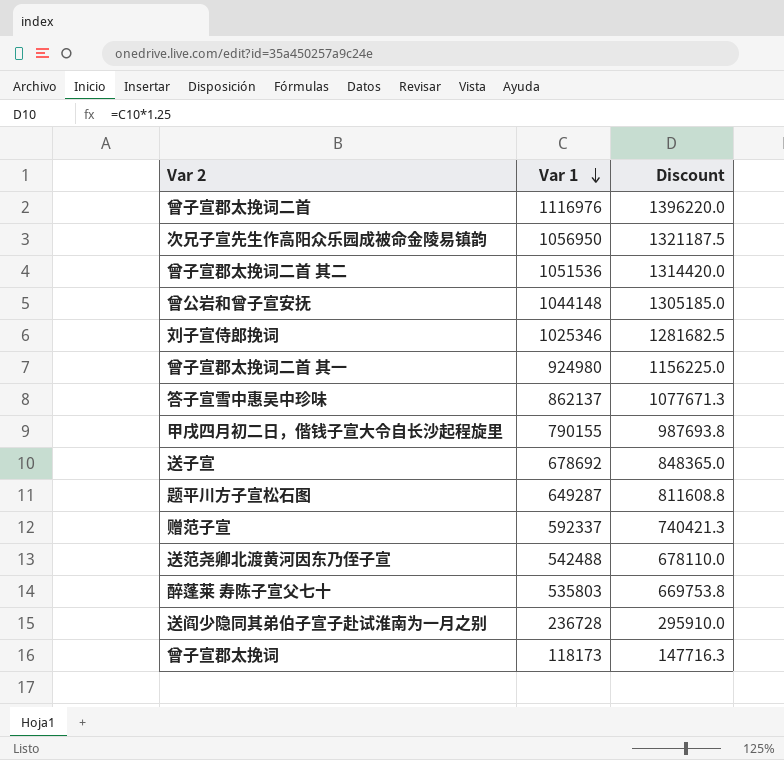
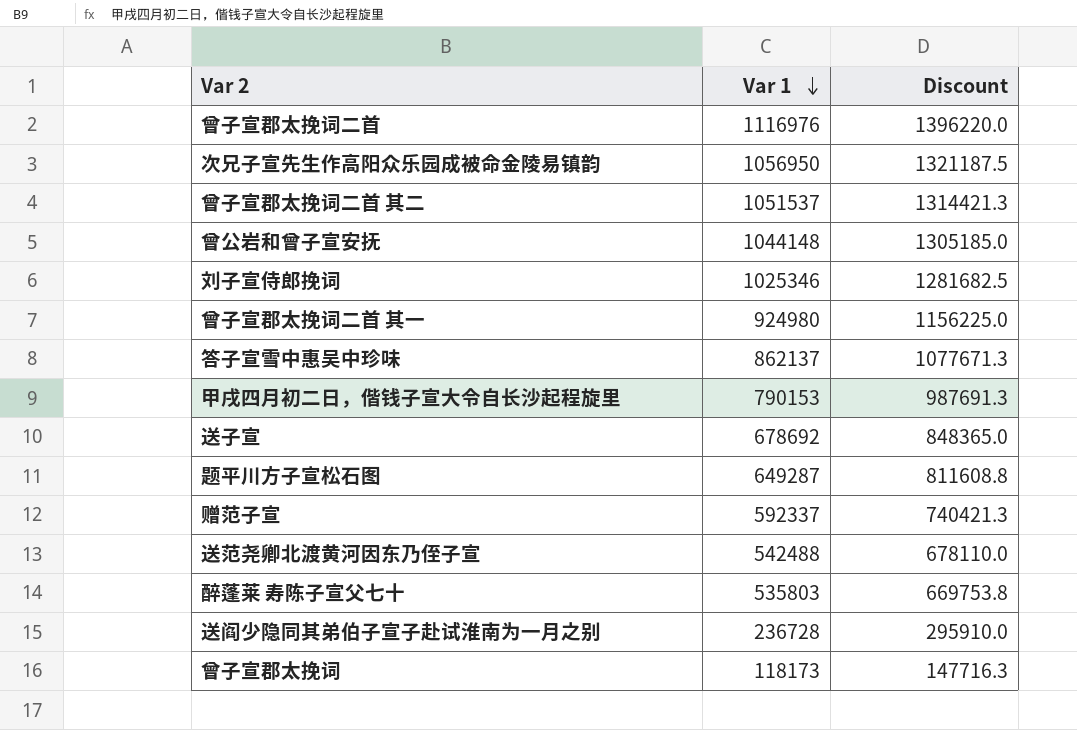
曾子宣郡太挽词二首 其二 | Var 1: 1051536 -> 1051537
曾子宣郡太挽词二首 其二 | Discount: 1314420.0 -> 1314421.3
甲戌四月初二日，偕钱子宣大令自长沙起程旋里 | Var 1: 790155 -> 790153
甲戌四月初二日，偕钱子宣大令自长沙起程旋里 | Discount: 987693.8 -> 987691.3

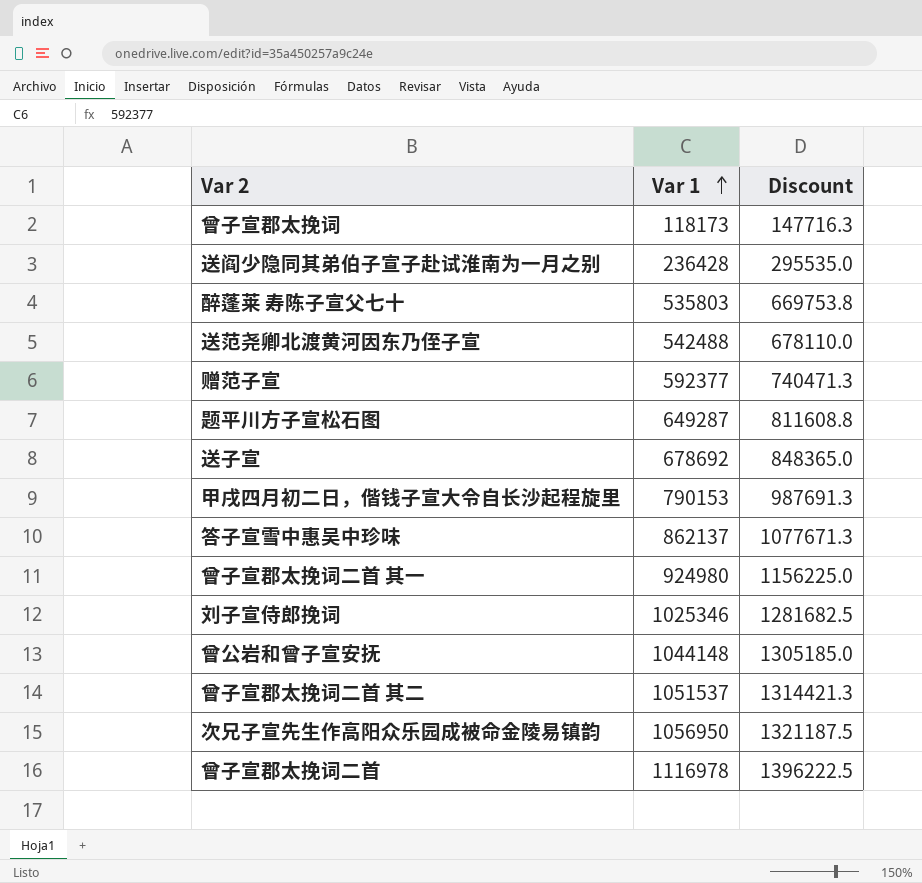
row order: Var 1 descending -> Var 1 ascending
送阎少隐同其弟伯子宣子赴试淮南为一月之别 | Var 1: 236728 -> 236428
送阎少隐同其弟伯子宣子赴试淮南为一月之别 | Discount: 295910.0 -> 295535.0
赠范子宣 | Var 1: 592337 -> 592377
赠范子宣 | Discount: 740421.3 -> 740471.3
曾子宣郡太挽词二首 | Var 1: 1116976 -> 1116978
曾子宣郡太挽词二首 | Discount: 1396220.0 -> 1396222.5

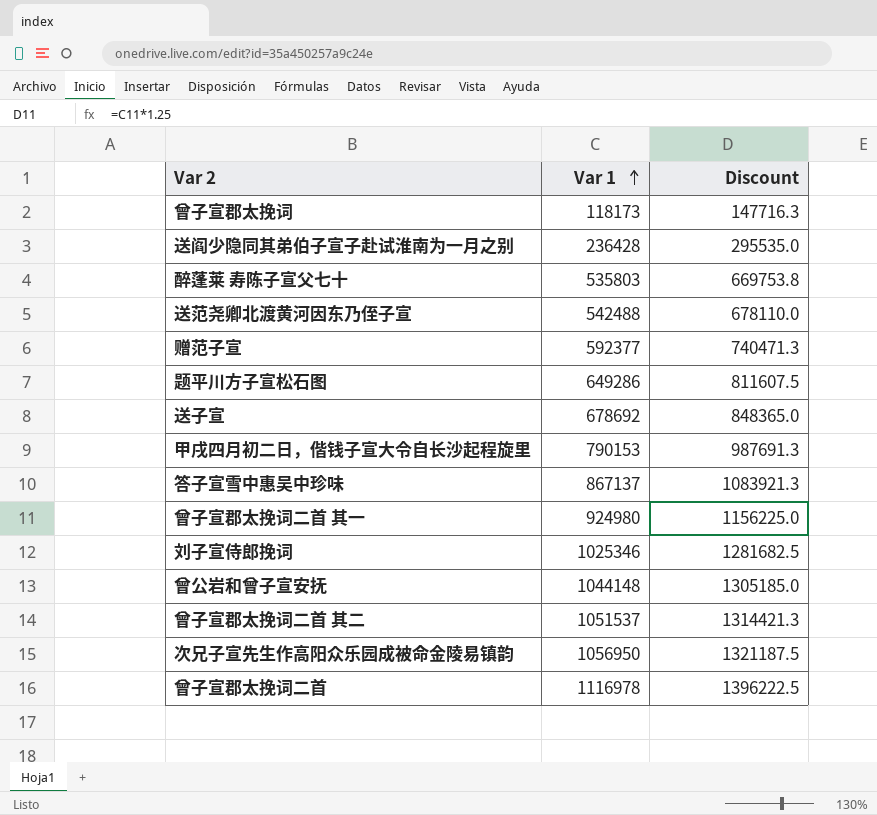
题平川方子宣松石图 | Var 1: 649287 -> 649286
题平川方子宣松石图 | Discount: 811608.8 -> 811607.5
答子宣雪中惠吴中珍味 | Var 1: 862137 -> 867137
答子宣雪中惠吴中珍味 | Discount: 1077671.3 -> 1083921.3

